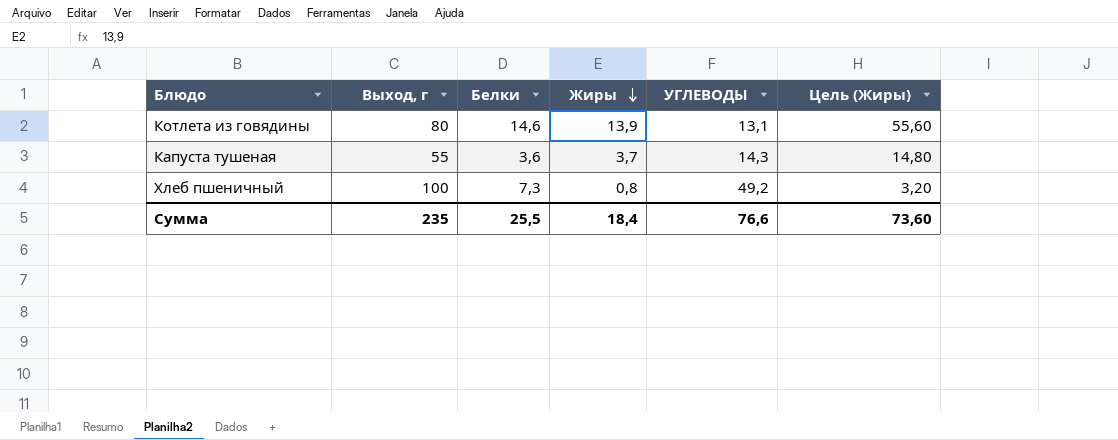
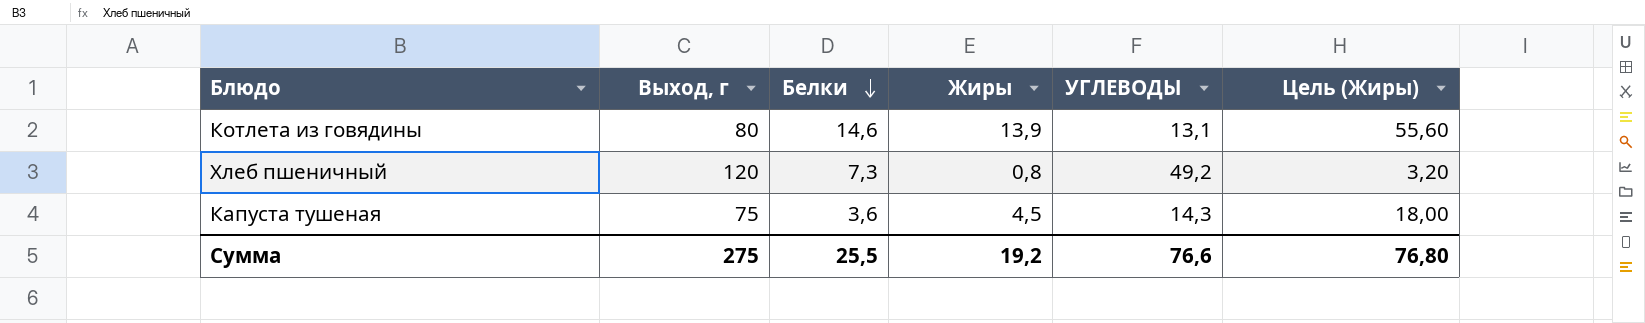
row order: Жиры descending -> Белки descending
Хлеб пшеничный | Выход, г: 100 -> 120
Капуста тушеная | Выход, г: 55 -> 75
Капуста тушеная | Жиры: 3,7 -> 4,5
Капуста тушеная | Цель (Жиры): 14,80 -> 18,00
Сумма | Выход, г: 235 -> 275
Сумма | Жиры: 18,4 -> 19,2
Сумма | Цель (Жиры): 73,60 -> 76,80

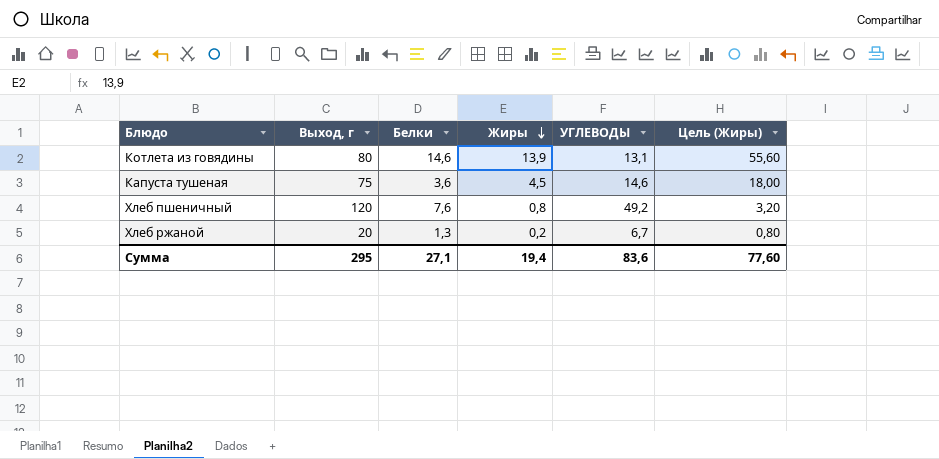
row order: Белки descending -> Жиры descending
Капуста тушеная | УГЛЕВОДЫ: 14,3 -> 14,6
Хлеб пшеничный | Белки: 7,3 -> 7,6
row Хлеб ржаной: none -> 20 | 1,3 | 0,2 | 6,7 | 0,80
Сумма | Выход, г: 275 -> 295
Сумма | Белки: 25,5 -> 27,1
Сумма | Жиры: 19,2 -> 19,4
Сумма | УГЛЕВОДЫ: 76,6 -> 83,6
Сумма | Цель (Жиры): 76,80 -> 77,60

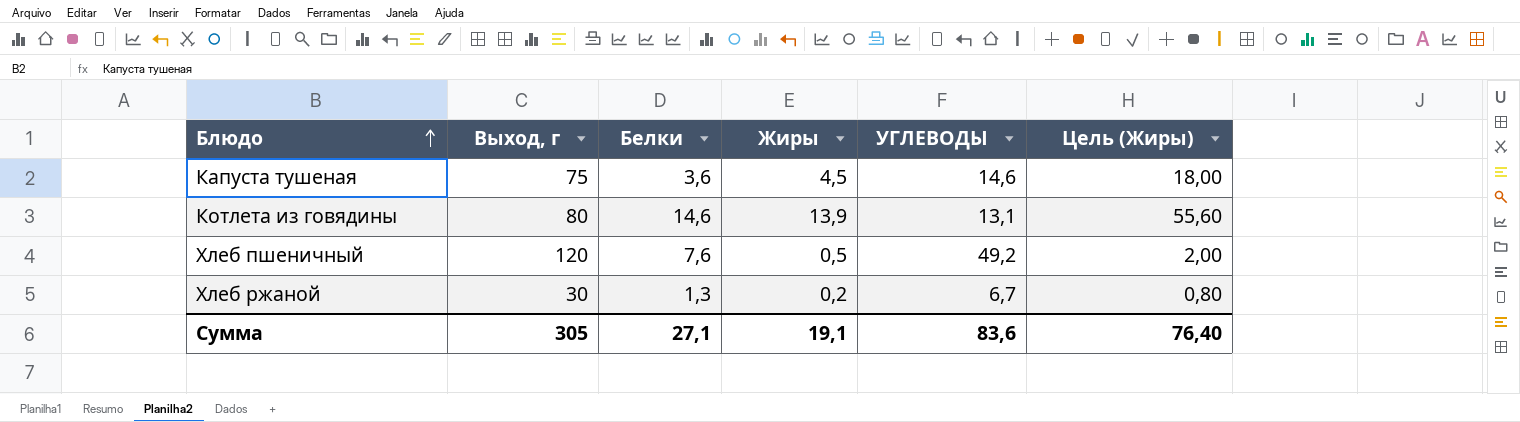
row order: Жиры descending -> Блюдо ascending
Хлеб пшеничный | Жиры: 0,8 -> 0,5
Хлеб пшеничный | Цель (Жиры): 3,20 -> 2,00
Хлеб ржаной | Выход, г: 20 -> 30
Сумма | Выход, г: 295 -> 305
Сумма | Жиры: 19,4 -> 19,1
Сумма | Цель (Жиры): 77,60 -> 76,40

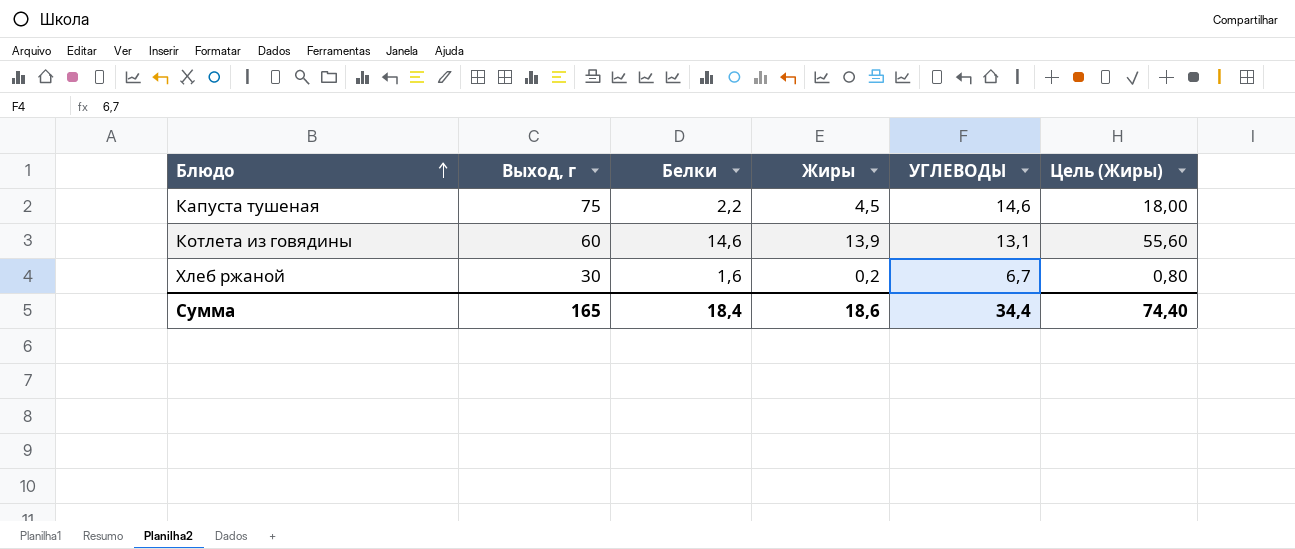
row Хлеб пшеничный: 120 | 7,6 | 0,5 | 49,2 | 2,00 -> none
Капуста тушеная | Белки: 3,6 -> 2,2
Котлета из говядины | Выход, г: 80 -> 60
Хлеб ржаной | Белки: 1,3 -> 1,6
Сумма | Выход, г: 305 -> 165
Сумма | Белки: 27,1 -> 18,4
Сумма | Жиры: 19,1 -> 18,6
Сумма | УГЛЕВОДЫ: 83,6 -> 34,4
Сумма | Цель (Жиры): 76,40 -> 74,40

